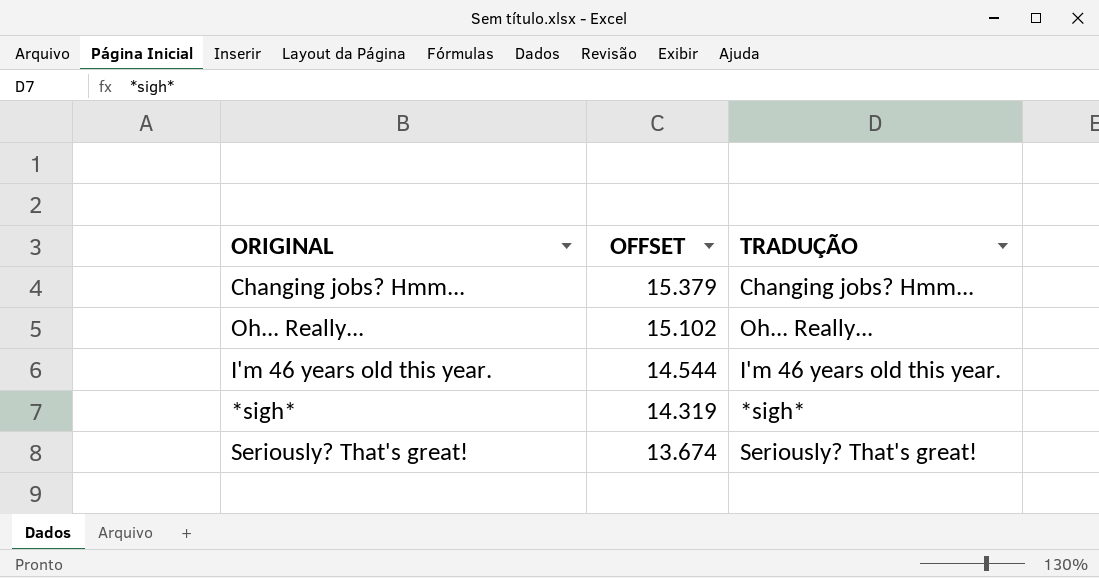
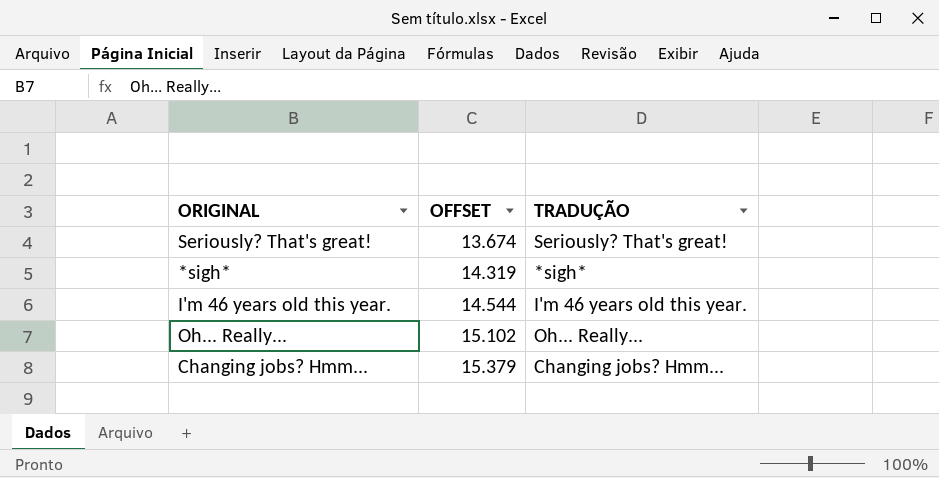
row order: OFFSET descending -> OFFSET ascending

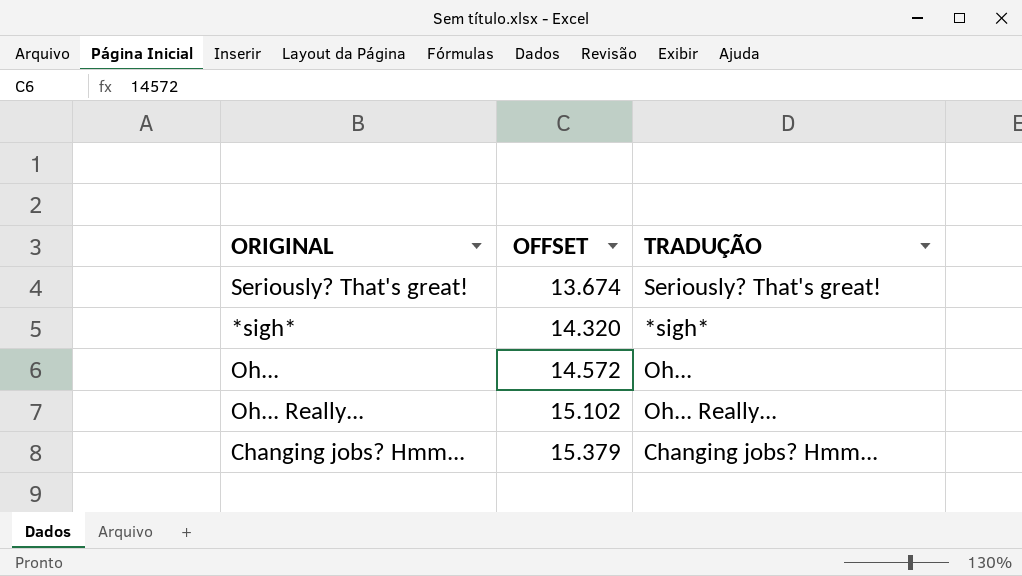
row I'm 46 years old this year.: 14.544 | I'm 46 years old this year. -> none
*sigh* | OFFSET: 14.319 -> 14.320
row Oh...: none -> 14.572 | Oh...

